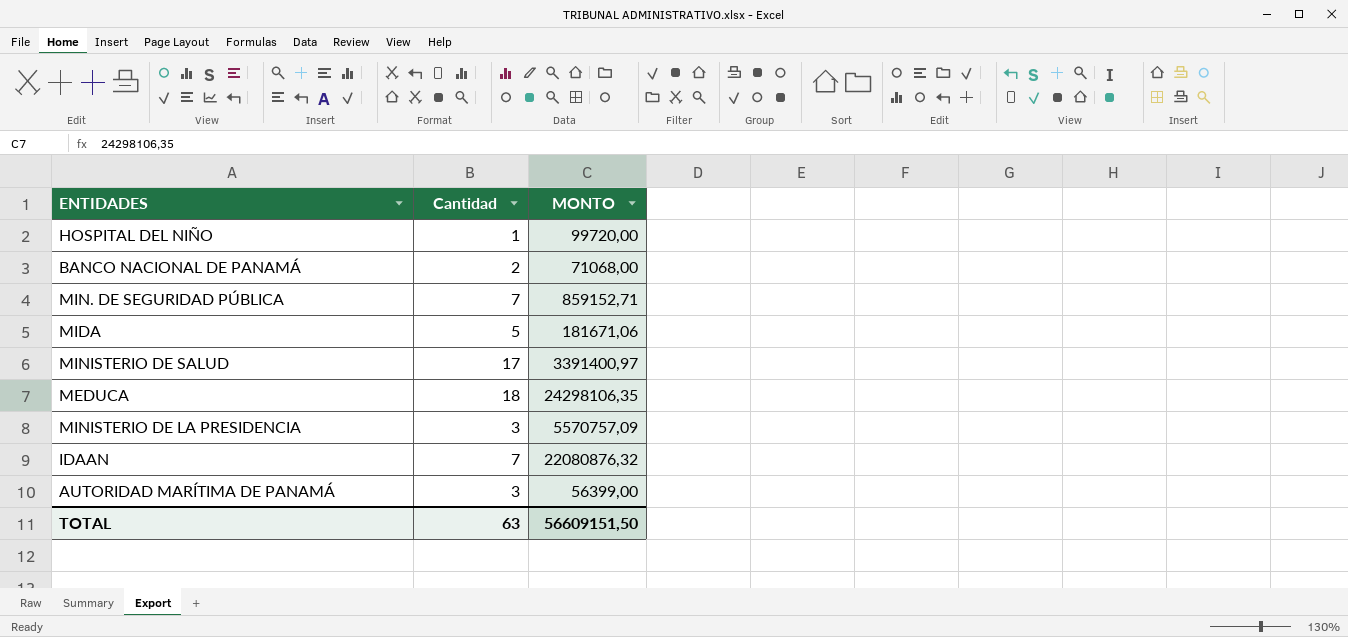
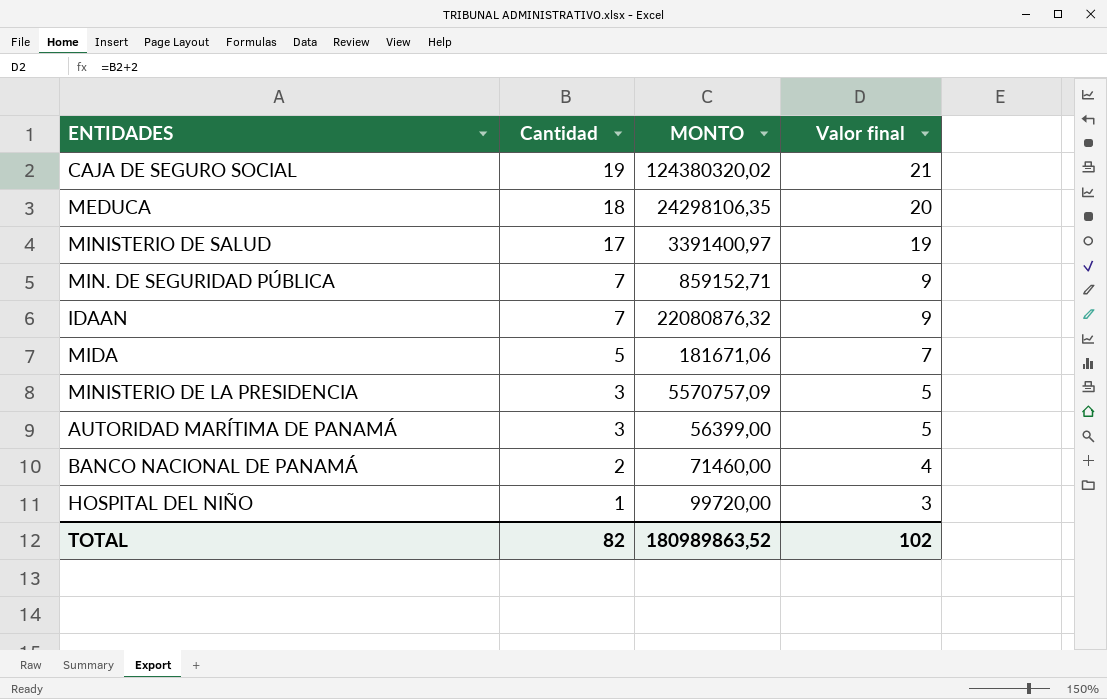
row order: none -> Cantidad descending
column Valor final | formula: none -> [Cantidad] + 2
row CAJA DE SEGURO SOCIAL: none -> 19 | 124380320,02 | 21
BANCO NACIONAL DE PANAMÁ | MONTO: 71068,00 -> 71460,00
TOTAL | Cantidad: 63 -> 82
TOTAL | MONTO: 56609151,50 -> 180989863,52

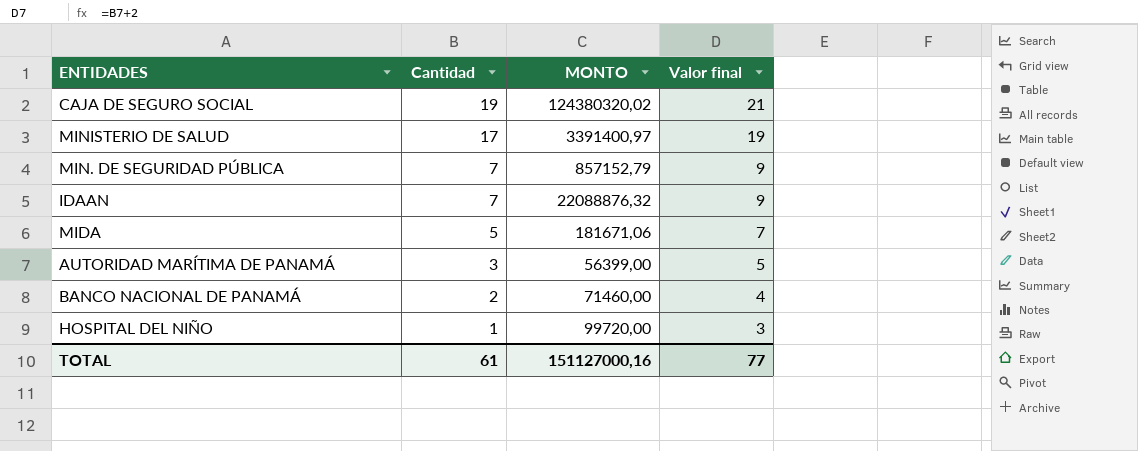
row MEDUCA: 18 | 24298106,35 | 20 -> none
row MINISTERIO DE LA PRESIDENCIA: 3 | 5570757,09 | 5 -> none
MIN. DE SEGURIDAD PÚBLICA | MONTO: 859152,71 -> 857152,79
IDAAN | MONTO: 22080876,32 -> 22088876,32
TOTAL | Cantidad: 82 -> 61
TOTAL | MONTO: 180989863,52 -> 151127000,16
TOTAL | Valor final: 102 -> 77

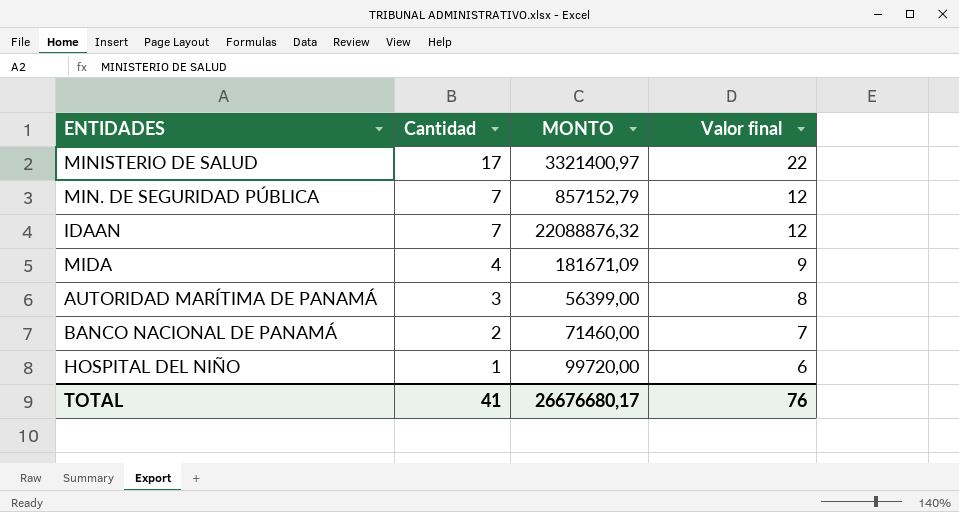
column Valor final | formula: [Cantidad] + 2 -> [Cantidad] + 5
row CAJA DE SEGURO SOCIAL: 19 | 124380320,02 | 21 -> none
MINISTERIO DE SALUD | MONTO: 3391400,97 -> 3321400,97
MIDA | Cantidad: 5 -> 4
MIDA | MONTO: 181671,06 -> 181671,09
TOTAL | Cantidad: 61 -> 41
TOTAL | MONTO: 151127000,16 -> 26676680,17
TOTAL | Valor final: 77 -> 76

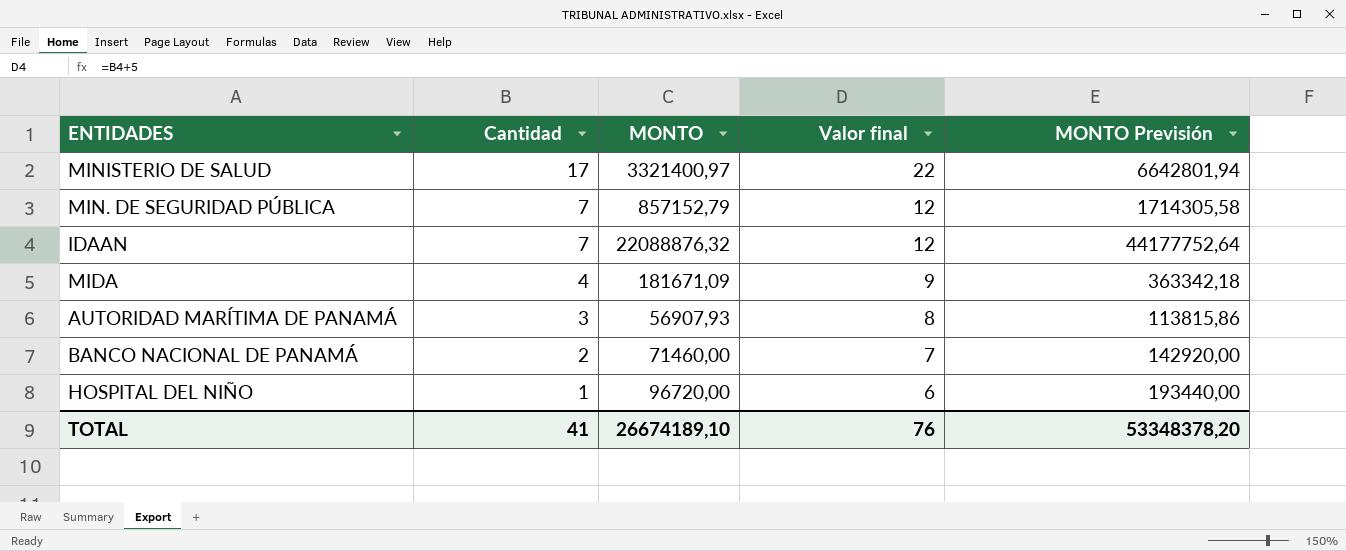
column MONTO Previsión | formula: none -> [MONTO] * 2
AUTORIDAD MARÍTIMA DE PANAMÁ | MONTO: 56399,00 -> 56907,93
HOSPITAL DEL NIÑO | MONTO: 99720,00 -> 96720,00
TOTAL | MONTO: 26676680,17 -> 26674189,10

